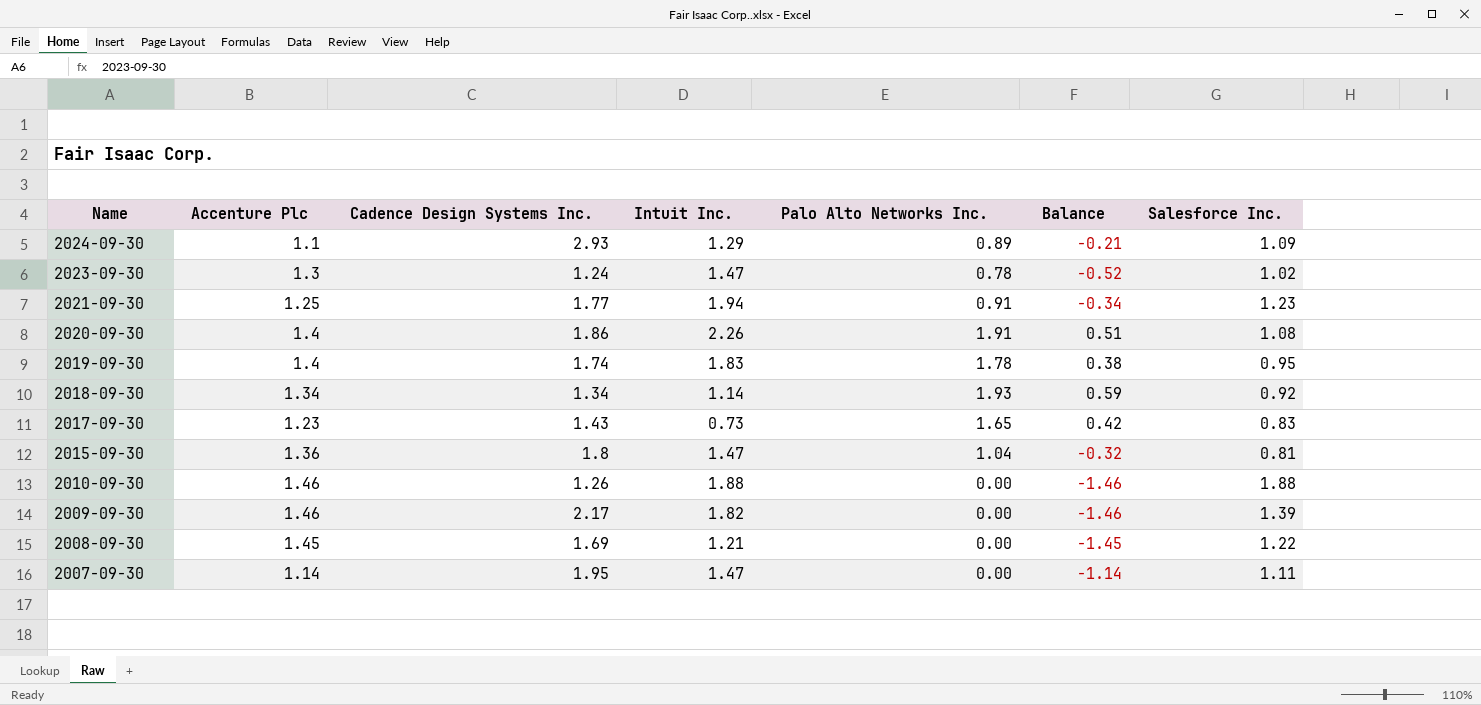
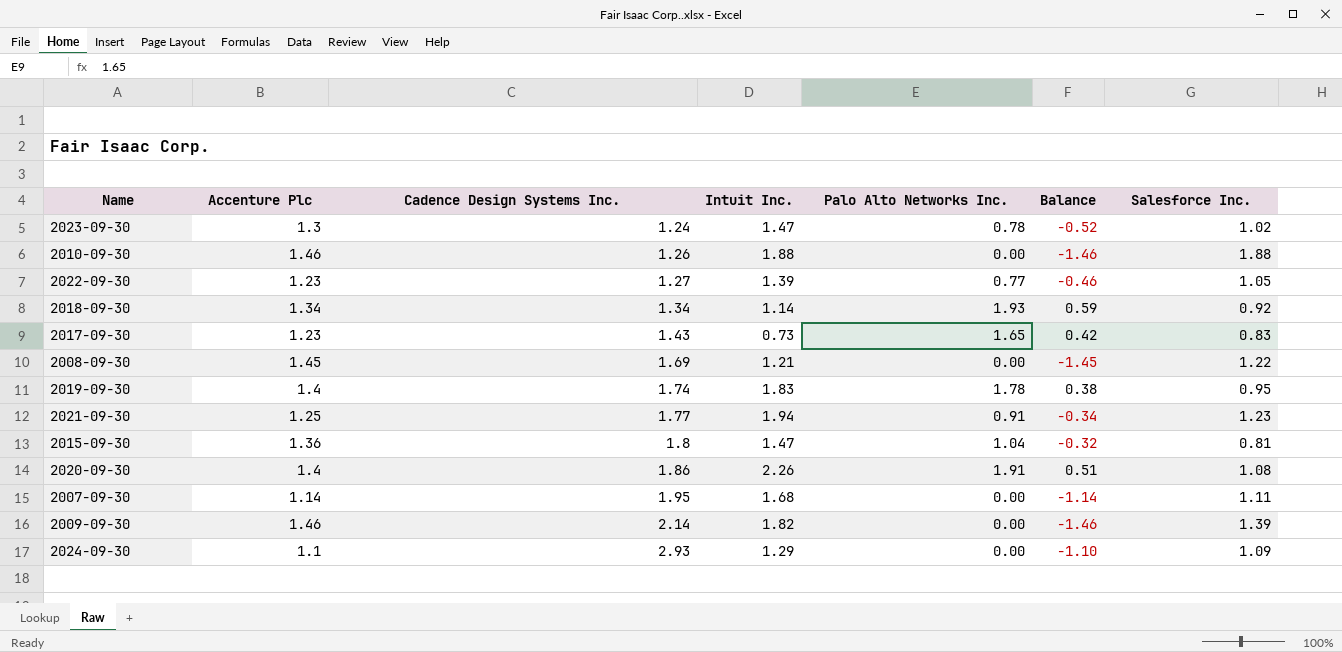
row order: Name descending -> Cadence Design Systems Inc. ascending
row 2022-09-30: none -> 1.23 | 1.27 | 1.39 | 0.77 | -0.46 | 1.05
2007-09-30 | Intuit Inc.: 1.47 -> 1.68
2009-09-30 | Cadence Design Systems Inc.: 2.17 -> 2.14
2024-09-30 | Palo Alto Networks Inc.: 0.89 -> 0.00
2024-09-30 | Balance: -0.21 -> -1.10

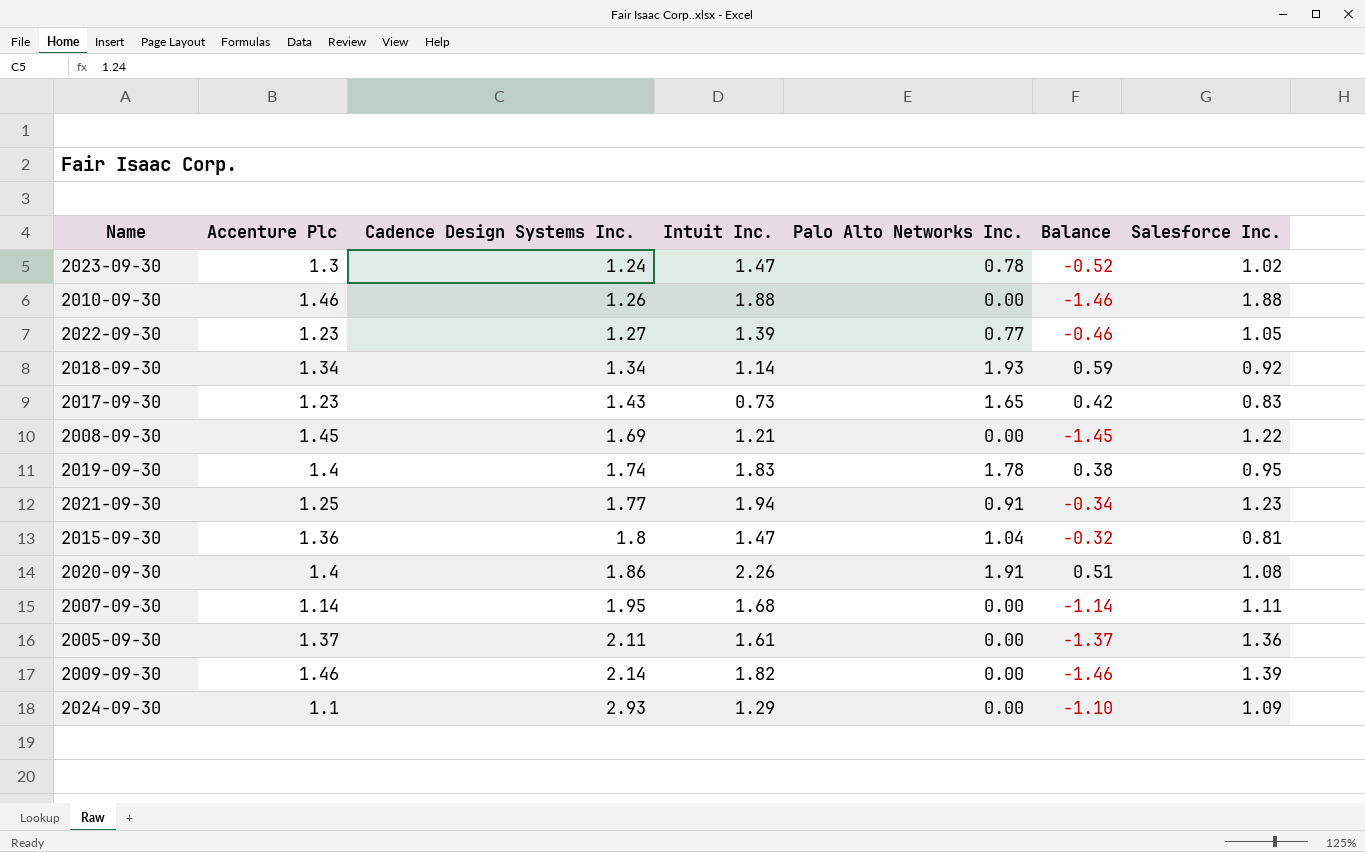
row 2005-09-30: none -> 1.37 | 2.11 | 1.61 | 0.00 | -1.37 | 1.36

